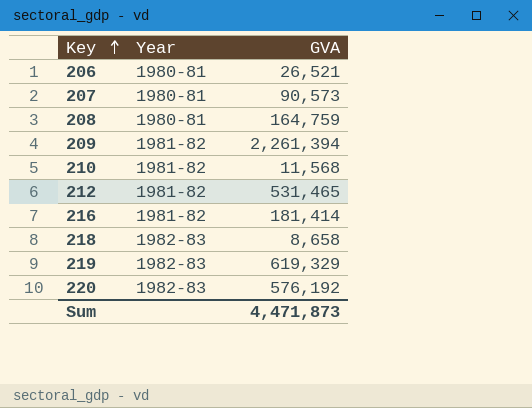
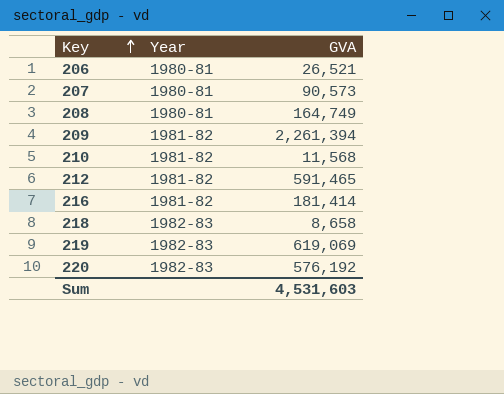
208 | GVA: 164,759 -> 164,749
212 | GVA: 531,465 -> 591,465
219 | GVA: 619,329 -> 619,069
Sum | GVA: 4,471,873 -> 4,531,603

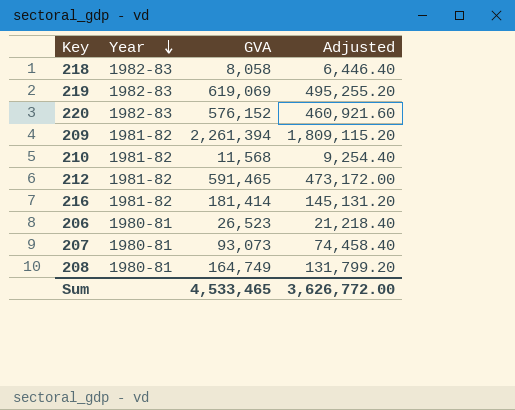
row order: Key ascending -> Year descending
column Adjusted | formula: none -> [GVA] * 0.8
218 | GVA: 8,658 -> 8,058
220 | GVA: 576,192 -> 576,152
206 | GVA: 26,521 -> 26,523
207 | GVA: 90,573 -> 93,073
Sum | GVA: 4,531,603 -> 4,533,465

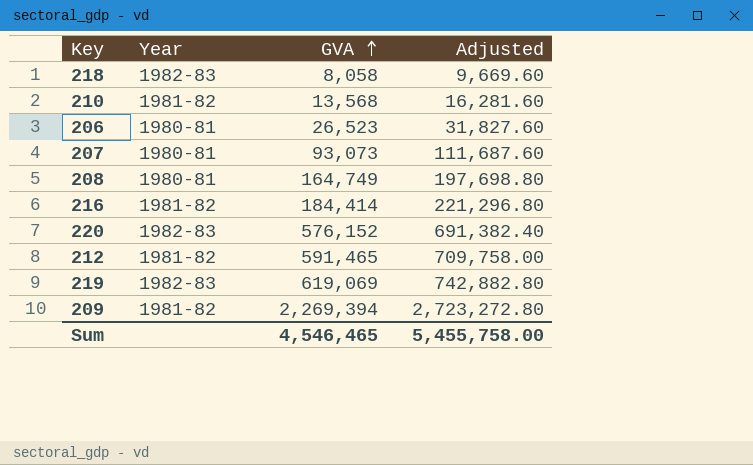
row order: Year descending -> GVA ascending
column Adjusted | formula: [GVA] * 0.8 -> [GVA] * 1.2
210 | GVA: 11,568 -> 13,568
216 | GVA: 181,414 -> 184,414
209 | GVA: 2,261,394 -> 2,269,394
Sum | GVA: 4,533,465 -> 4,546,465
Sum | Adjusted: 3,626,772.00 -> 5,455,758.00

